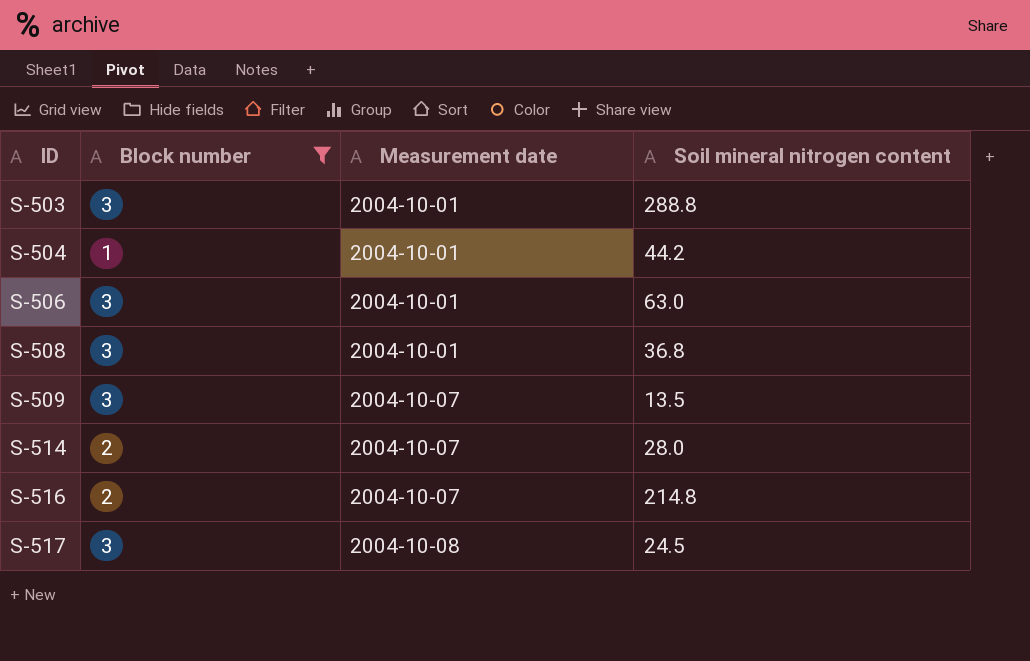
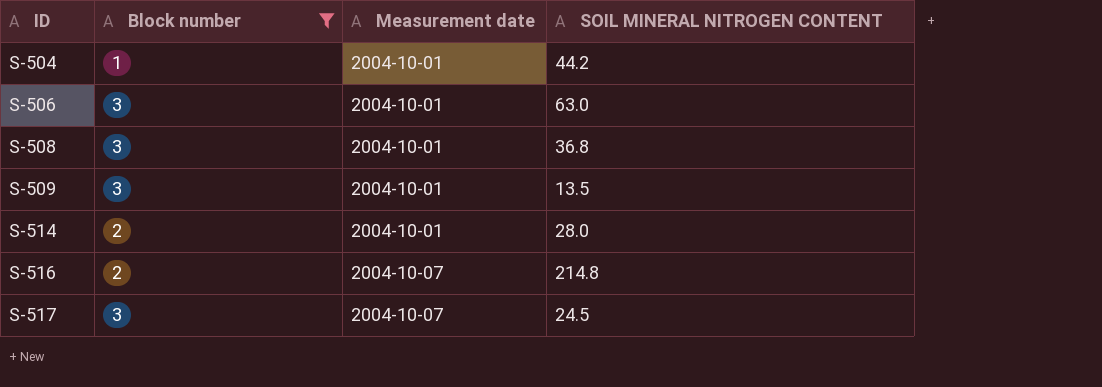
column name: Soil mineral nitrogen content -> SOIL MINERAL NITROGEN CONTENT
row S-503: 3 | 2004-10-01 | 288.8 -> none
S-509 | Measurement date: 2004-10-07 -> 2004-10-01
S-514 | Measurement date: 2004-10-07 -> 2004-10-01
S-517 | Measurement date: 2004-10-08 -> 2004-10-07

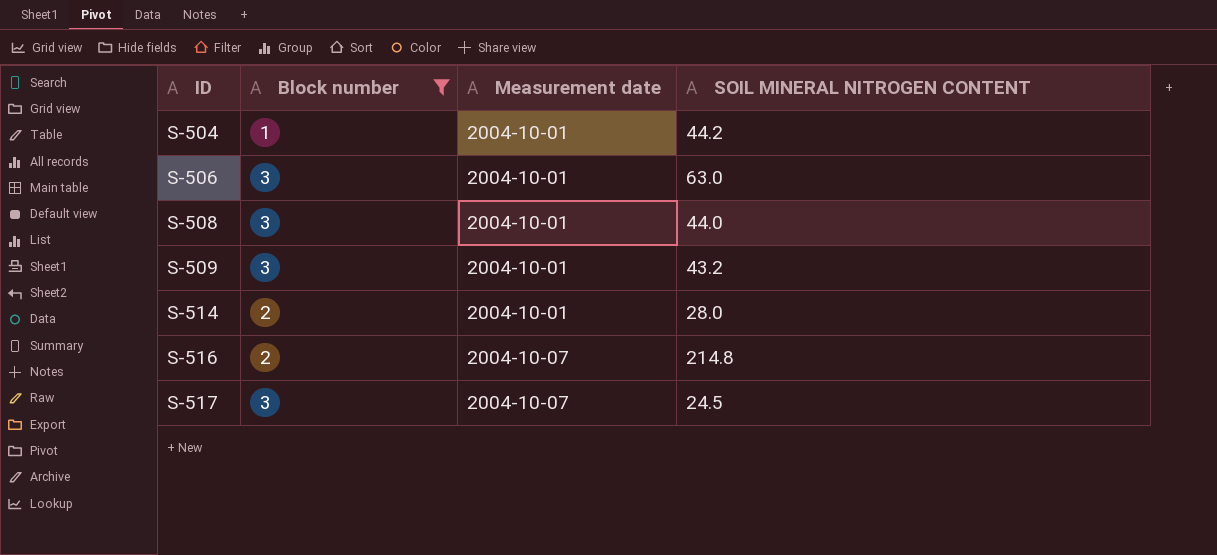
S-508 | SOIL MINERAL NITROGEN CONTENT: 36.8 -> 44.0
S-509 | SOIL MINERAL NITROGEN CONTENT: 13.5 -> 43.2

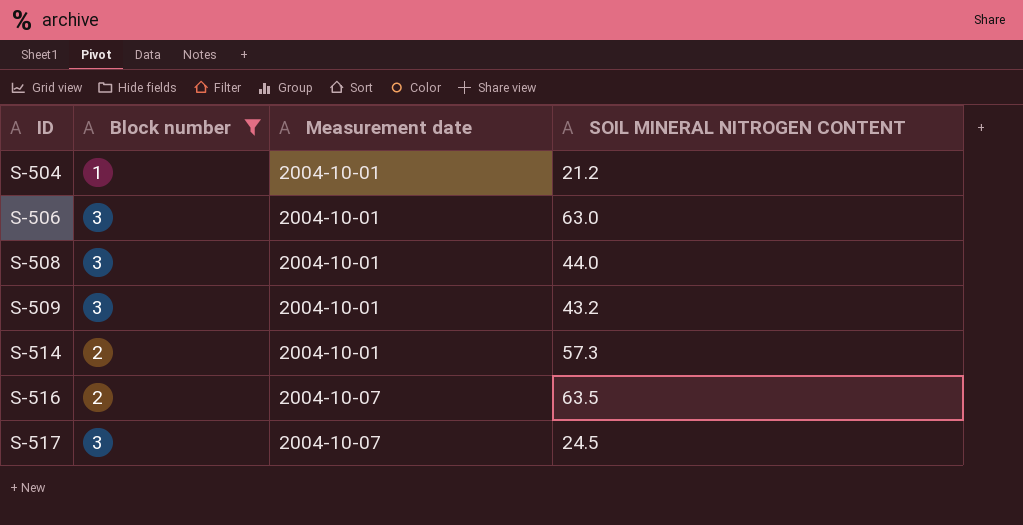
S-504 | SOIL MINERAL NITROGEN CONTENT: 44.2 -> 21.2
S-514 | SOIL MINERAL NITROGEN CONTENT: 28.0 -> 57.3
S-516 | SOIL MINERAL NITROGEN CONTENT: 214.8 -> 63.5

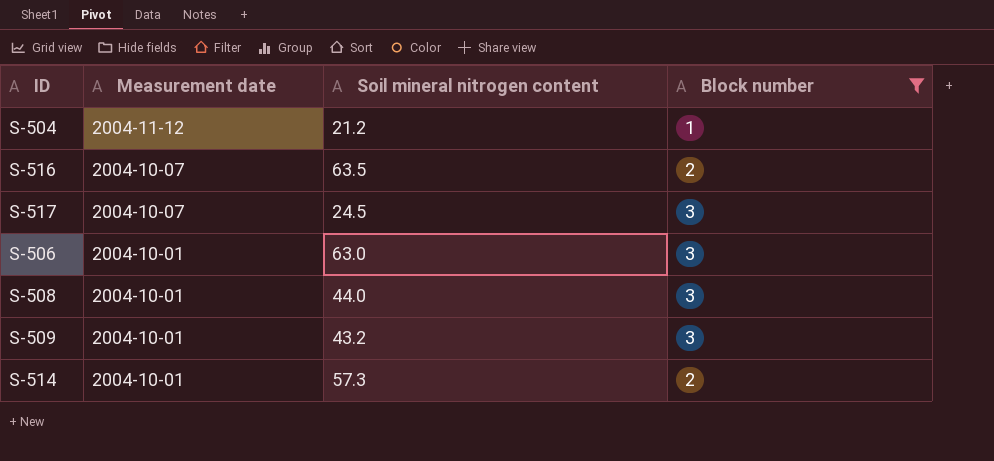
row order: ID ascending -> Measurement date descending
column name: SOIL MINERAL NITROGEN CONTENT -> Soil mineral nitrogen content
column Block number | position: 2 -> 4
S-504 | Measurement date: 2004-10-01 -> 2004-11-12

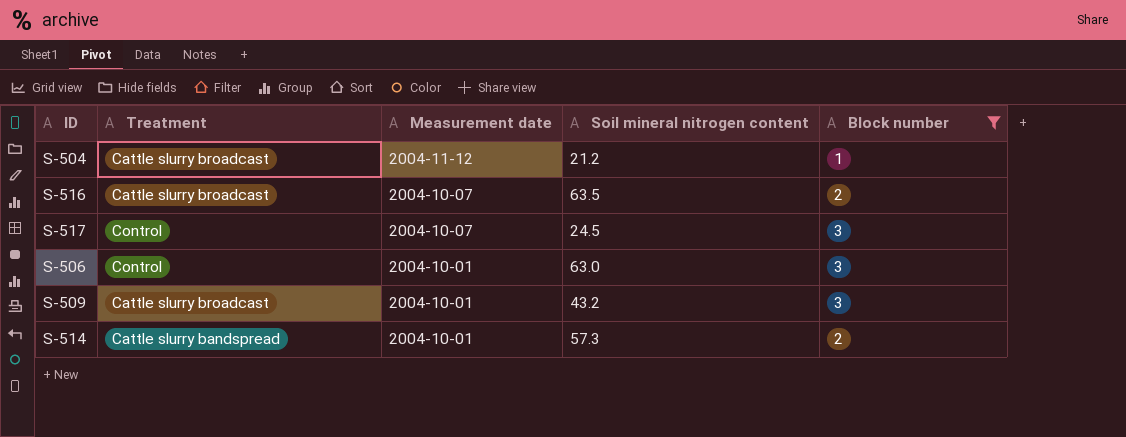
column Treatment | position: none -> 2
row S-508: 2004-10-01 | 44.0 | 3 -> none

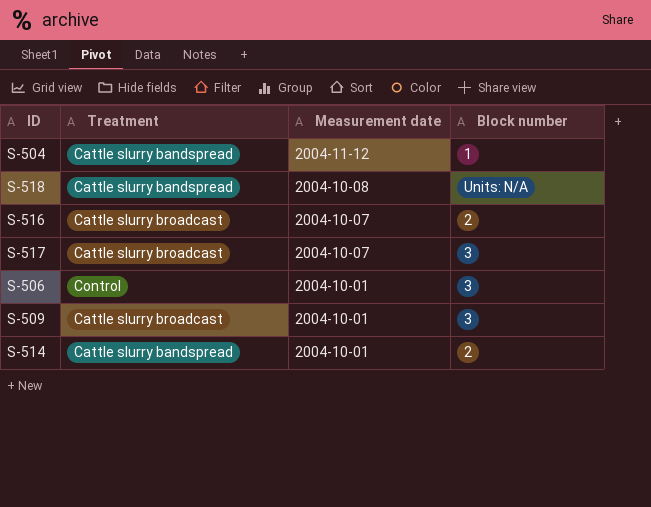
filter: Block number != Units: N/A -> none
column Soil mineral nitrogen content | position: 4 -> none
S-504 | Treatment: Cattle slurry broadcast -> Cattle slurry bandspread
S-517 | Treatment: Control -> Cattle slurry broadcast

